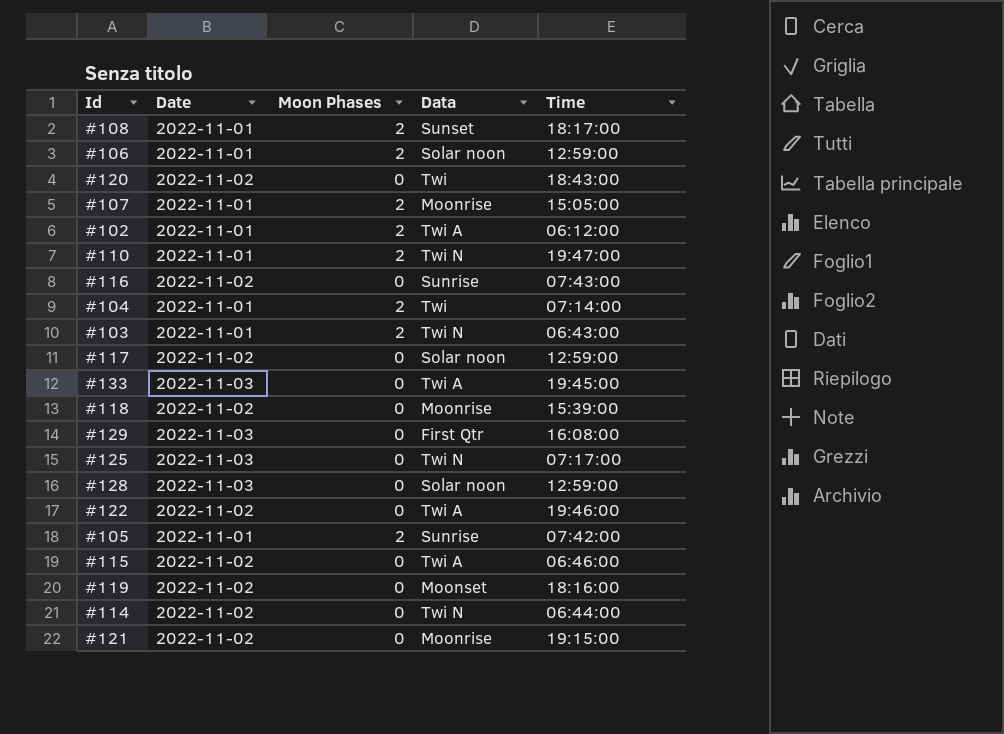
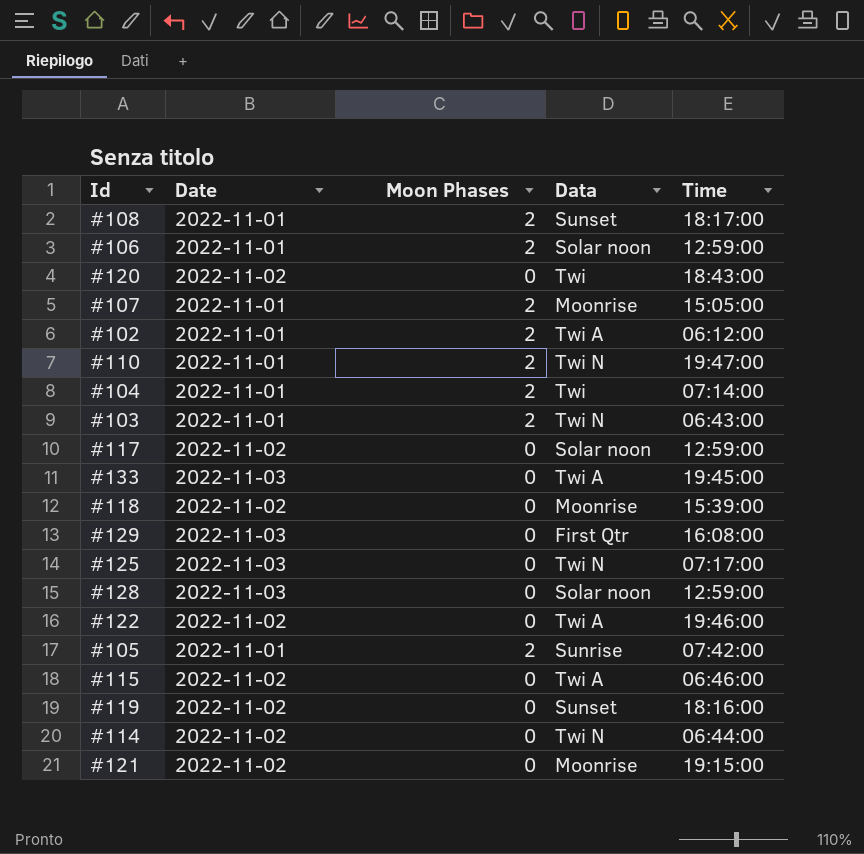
row #116: 2022-11-02 | 0 | Sunrise | 07:43:00 -> none
#119 | Data: Moonset -> Sunset

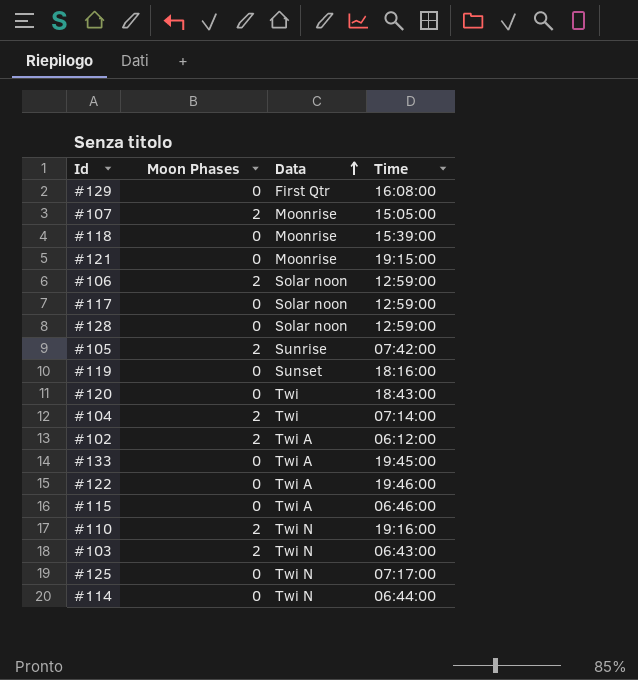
row order: none -> Data ascending
column Date | position: 2 -> none
row #108: 2022-11-01 | 2 | Sunset | 18:17:00 -> none
#110 | Time: 19:47:00 -> 19:16:00

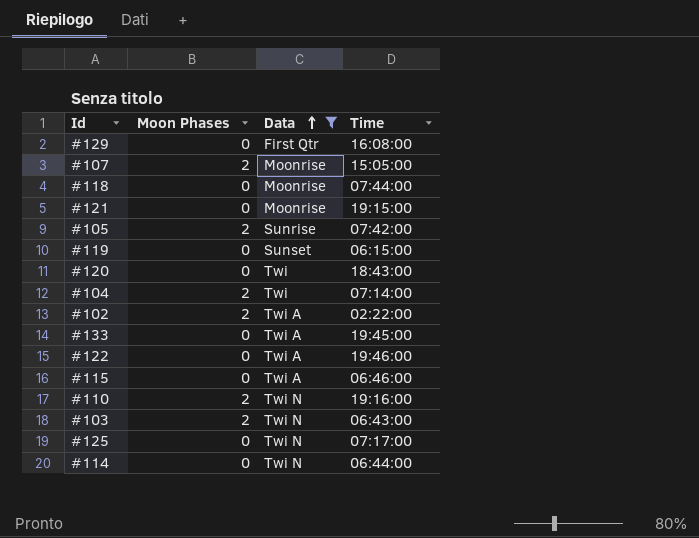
filter: none -> Data != Solar noon
#118 | Time: 15:39:00 -> 07:44:00
#119 | Time: 18:16:00 -> 06:15:00
#102 | Time: 06:12:00 -> 02:22:00

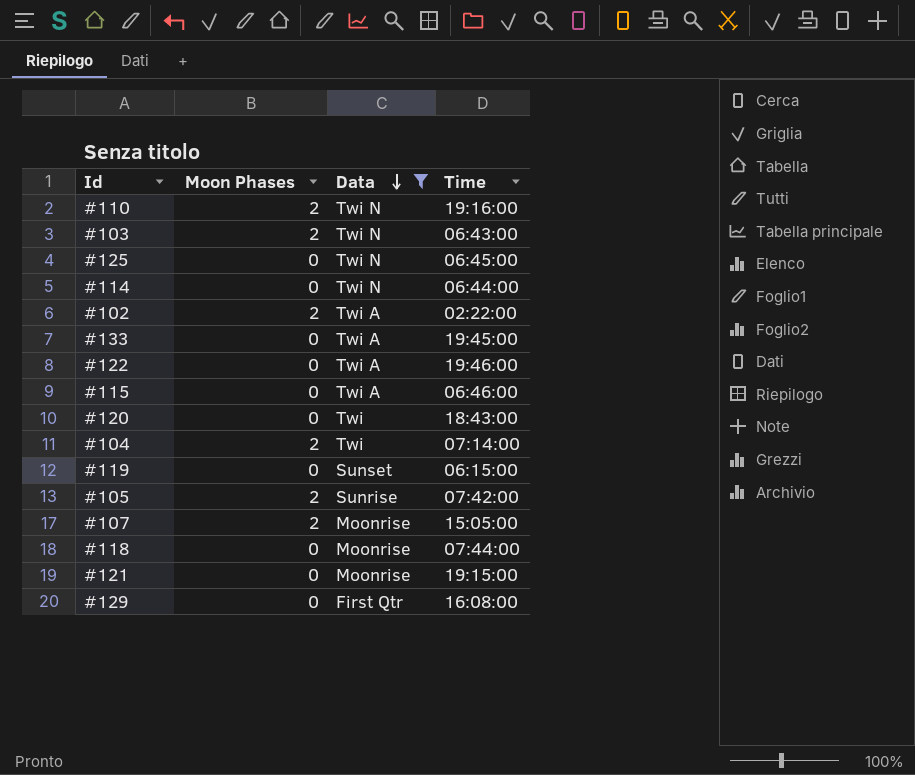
row order: Data ascending -> Data descending
#125 | Time: 07:17:00 -> 06:45:00

